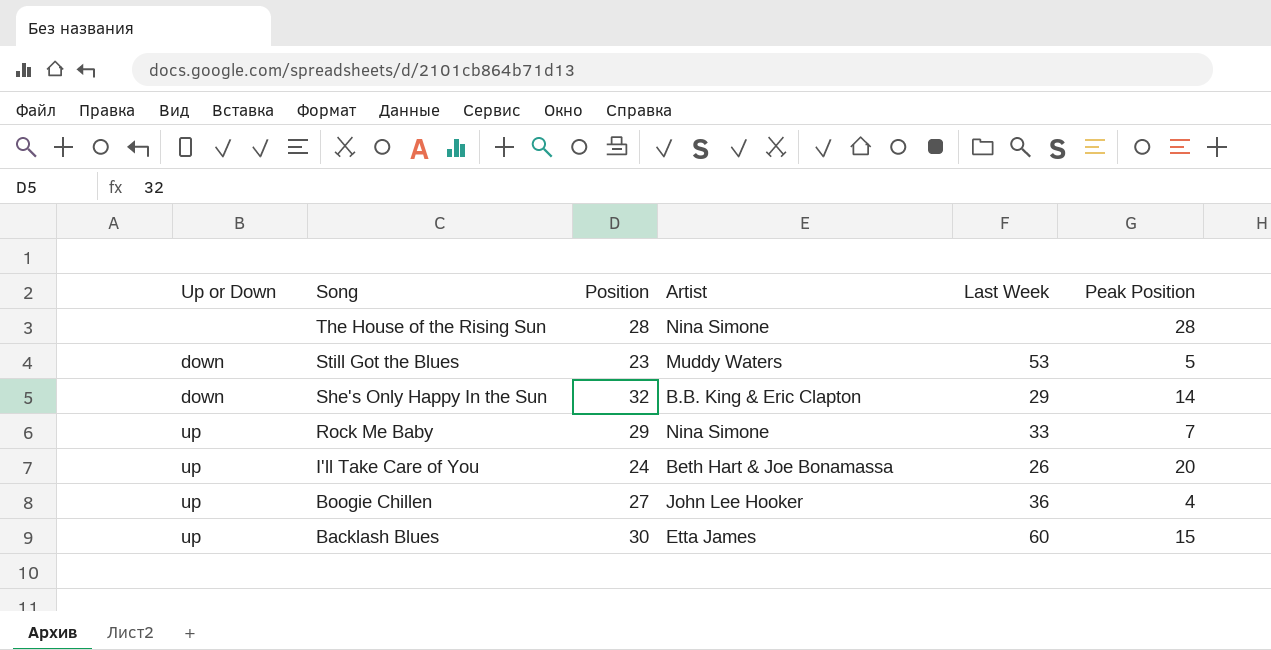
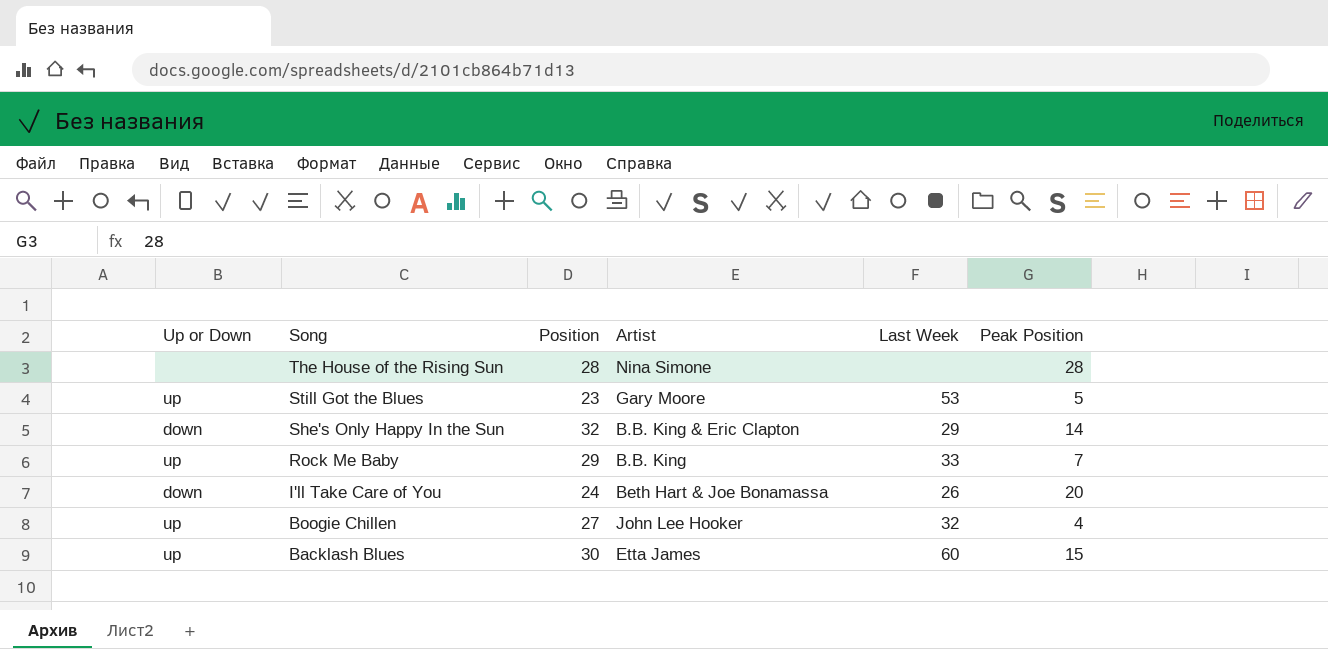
Still Got the Blues | Up or Down: down -> up
Still Got the Blues | Artist: Muddy Waters -> Gary Moore
Rock Me Baby | Artist: Nina Simone -> B.B. King
I'll Take Care of You | Up or Down: up -> down
Boogie Chillen | Last Week: 36 -> 32

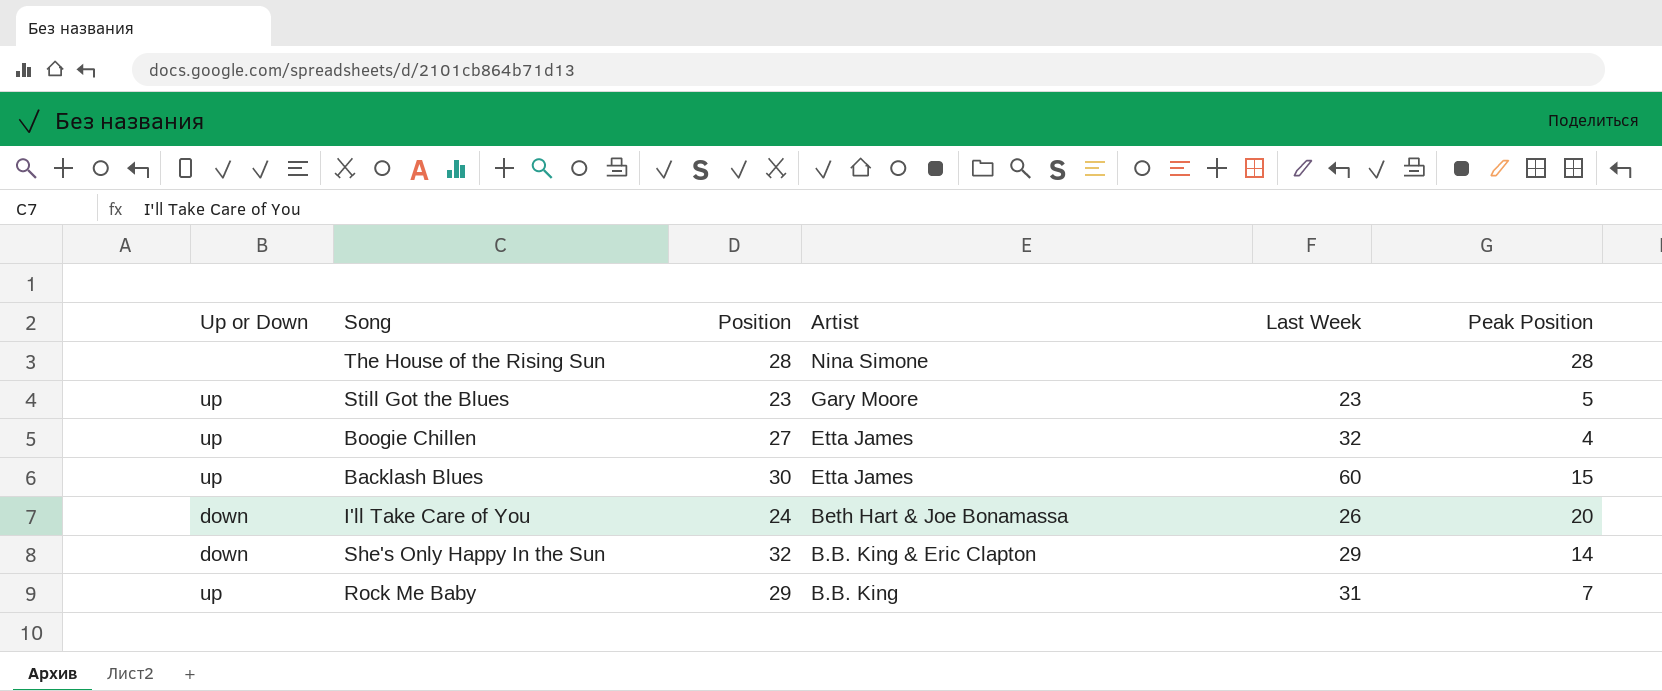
row order: Song descending -> Artist descending
Still Got the Blues | Last Week: 53 -> 23
Boogie Chillen | Artist: John Lee Hooker -> Etta James
Rock Me Baby | Last Week: 33 -> 31

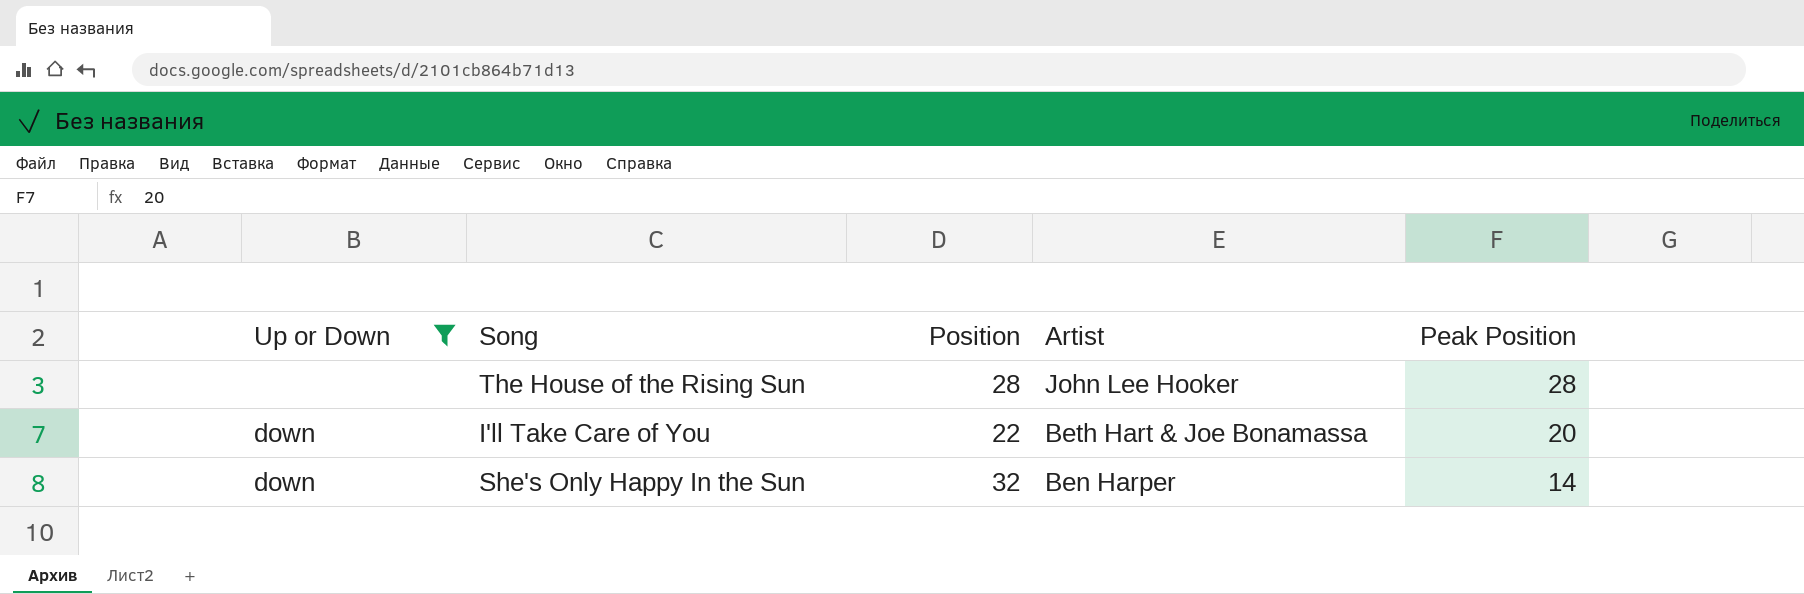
filter: none -> Up or Down != up
column Last Week | position: 5 -> none
The House of the Rising Sun | Artist: Nina Simone -> John Lee Hooker
I'll Take Care of You | Position: 24 -> 22
She's Only Happy In the Sun | Artist: B.B. King & Eric Clapton -> Ben Harper

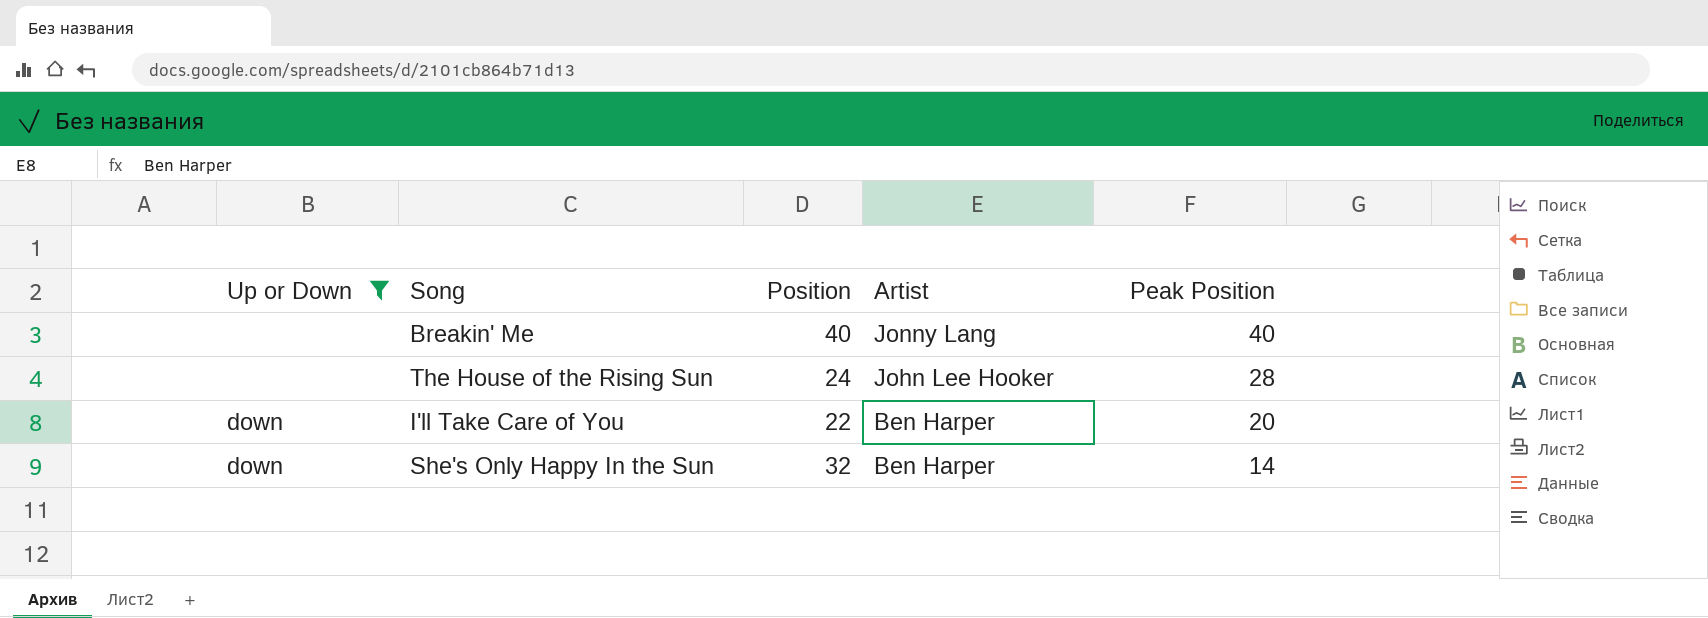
row Breakin' Me: none -> none | 40 | Jonny Lang | 40
The House of the Rising Sun | Position: 28 -> 24
I'll Take Care of You | Artist: Beth Hart & Joe Bonamassa -> Ben Harper

